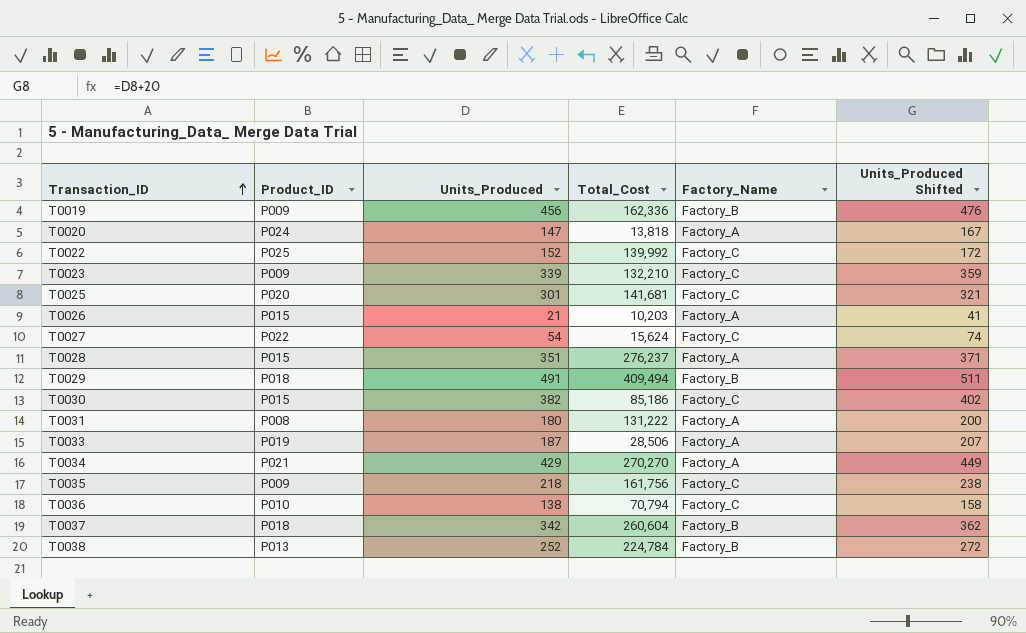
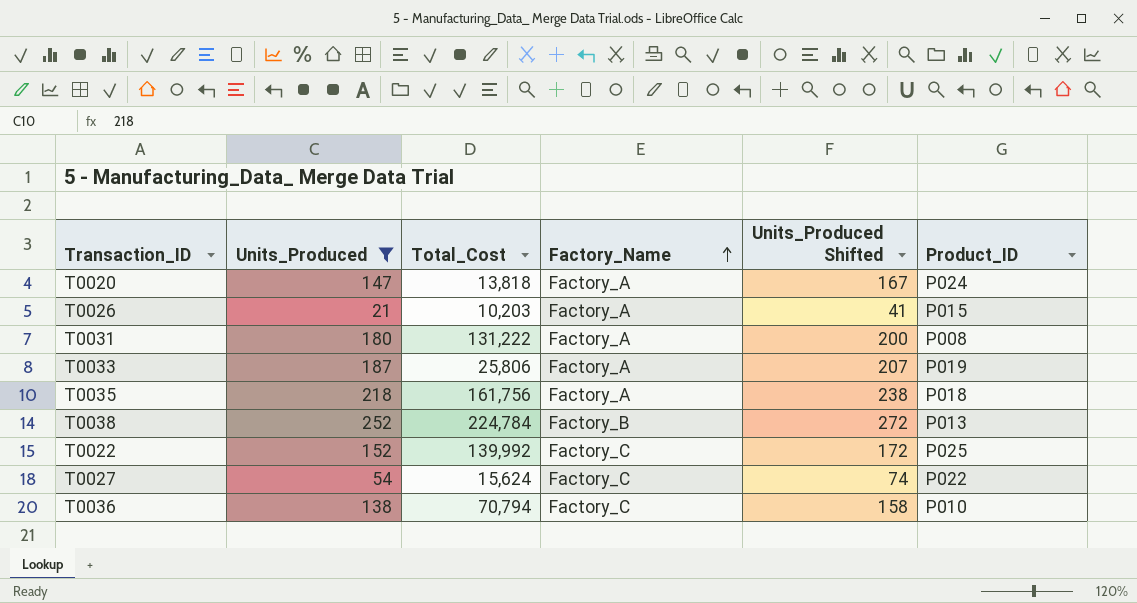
filter: none -> Units_Produced <= 252
row order: Transaction_ID ascending -> Factory_Name ascending
column Product_ID | position: 2 -> 6
T0033 | Total_Cost: 28,506 -> 25,806
T0035 | Factory_Name: Factory_C -> Factory_A
T0035 | Product_ID: P009 -> P018

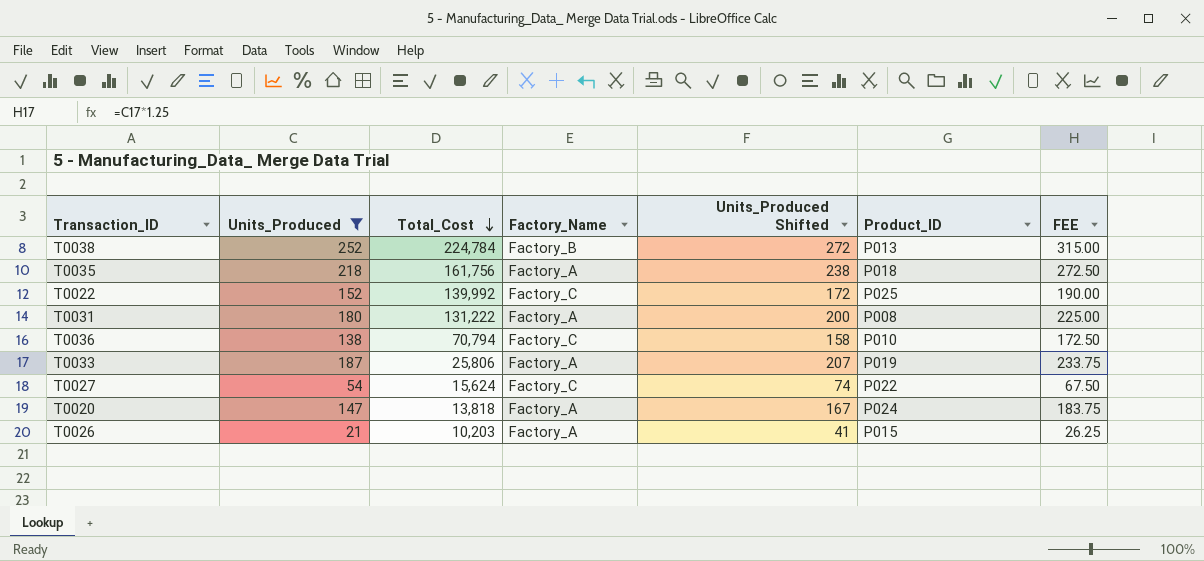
row order: Factory_Name ascending -> Total_Cost descending
column FEE | formula: none -> [Units_Produced] * 1.25

